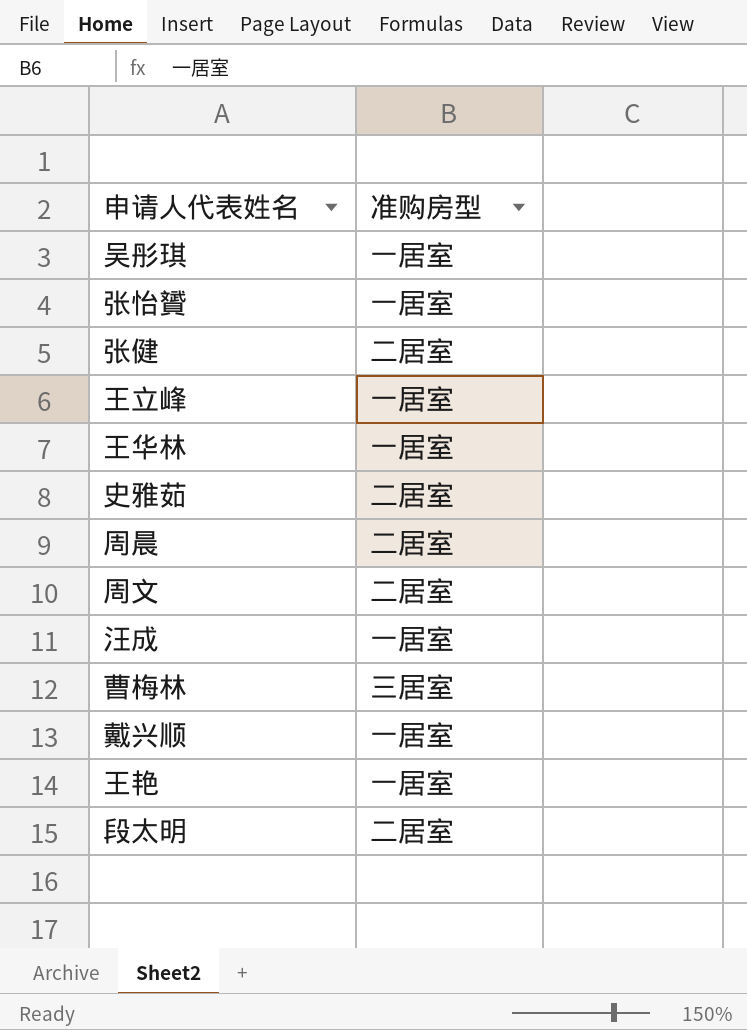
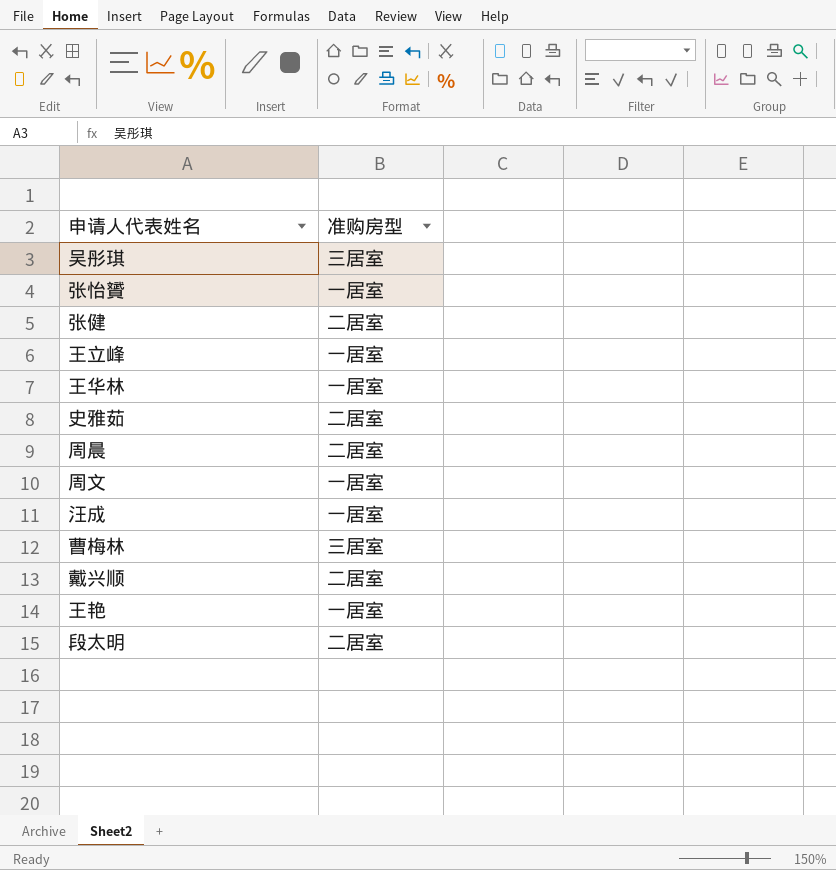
吴彤琪 | 准购房型: 一居室 -> 三居室
周文 | 准购房型: 二居室 -> 一居室
戴兴顺 | 准购房型: 一居室 -> 二居室

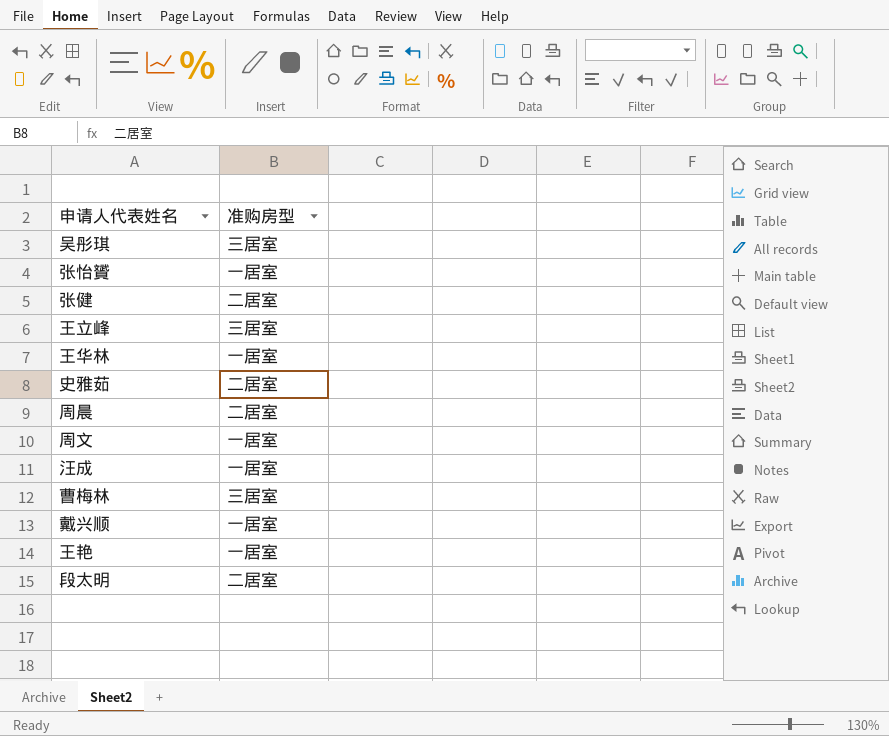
王立峰 | 准购房型: 一居室 -> 三居室
戴兴顺 | 准购房型: 二居室 -> 一居室

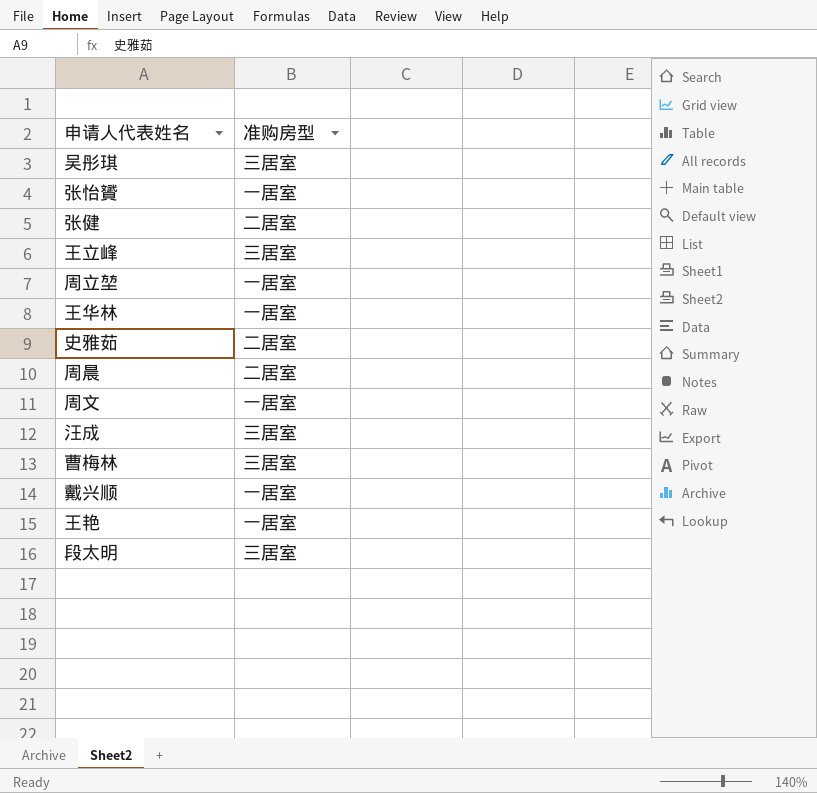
row 周立堃: none -> 一居室
汪成 | 准购房型: 一居室 -> 三居室
段太明 | 准购房型: 二居室 -> 三居室

